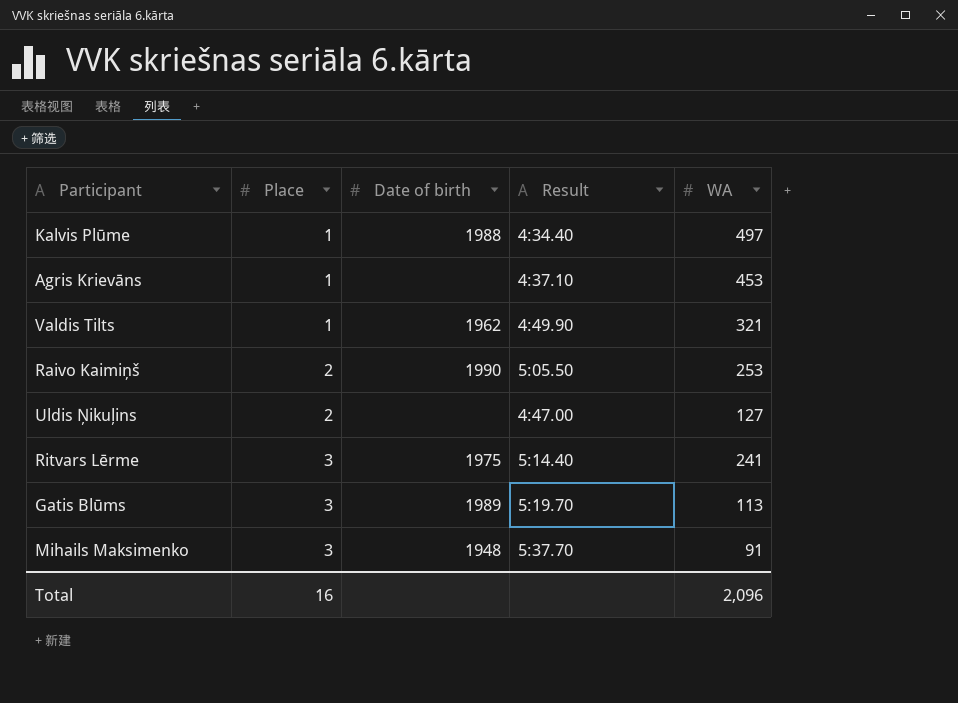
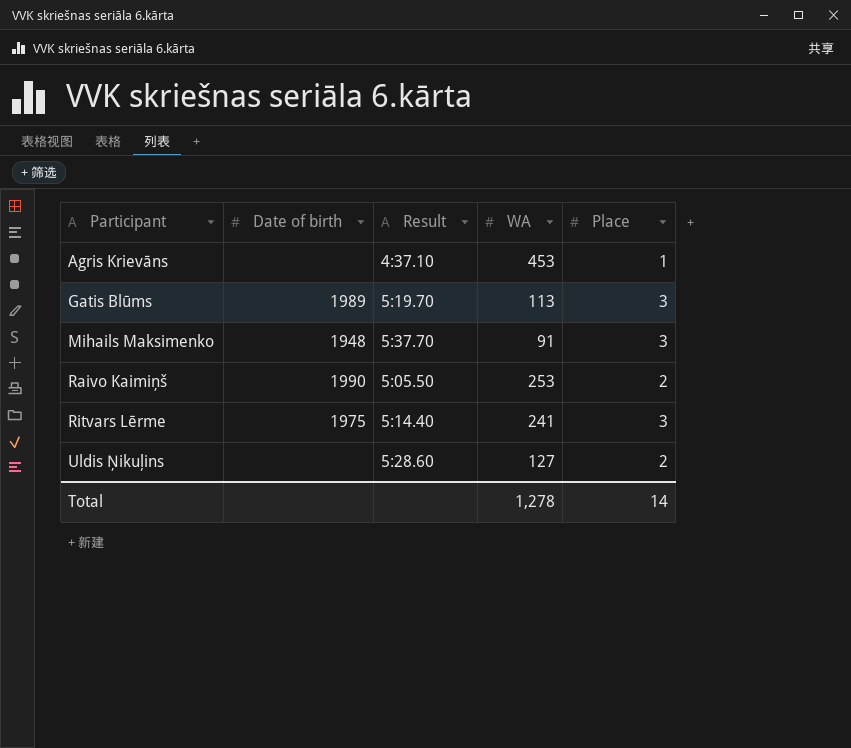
row order: Place ascending -> Participant ascending
column Place | position: 2 -> 5
row Kalvis Plūme: 1 | 1988 | 4:34.40 | 497 -> none
row Valdis Tilts: 1 | 1962 | 4:49.90 | 321 -> none
Uldis Ņikuļins | Result: 4:47.00 -> 5:28.60
Total | WA: 2,096 -> 1,278
Total | Place: 16 -> 14

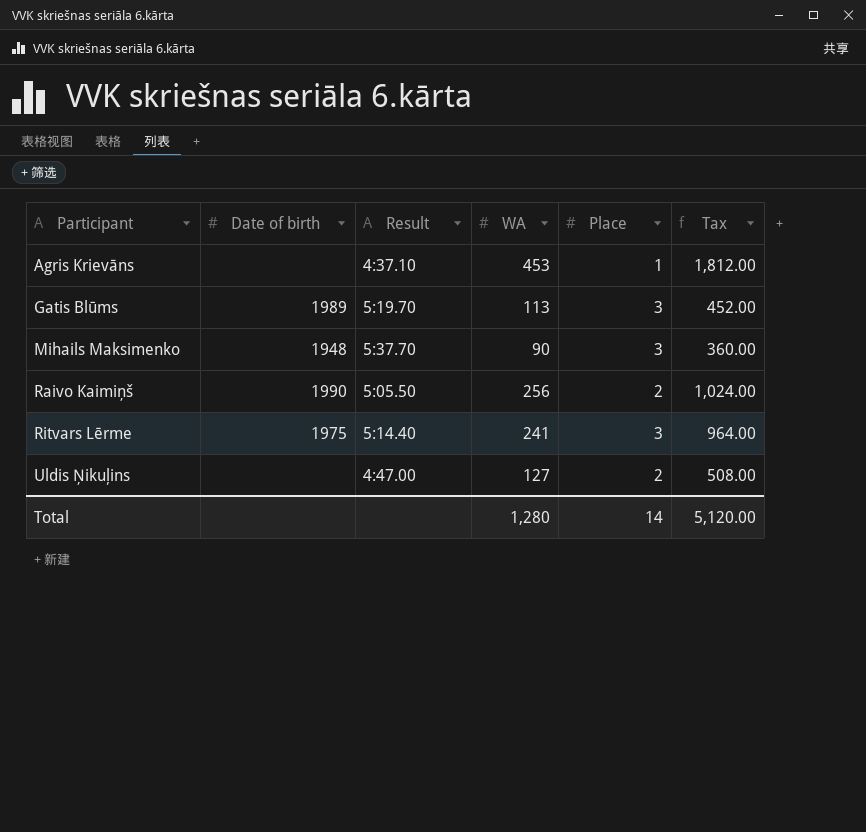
column Tax | formula: none -> [WA] * 4
Mihails Maksimenko | WA: 91 -> 90
Raivo Kaimiņš | WA: 253 -> 256
Uldis Ņikuļins | Result: 5:28.60 -> 4:47.00
Total | WA: 1,278 -> 1,280

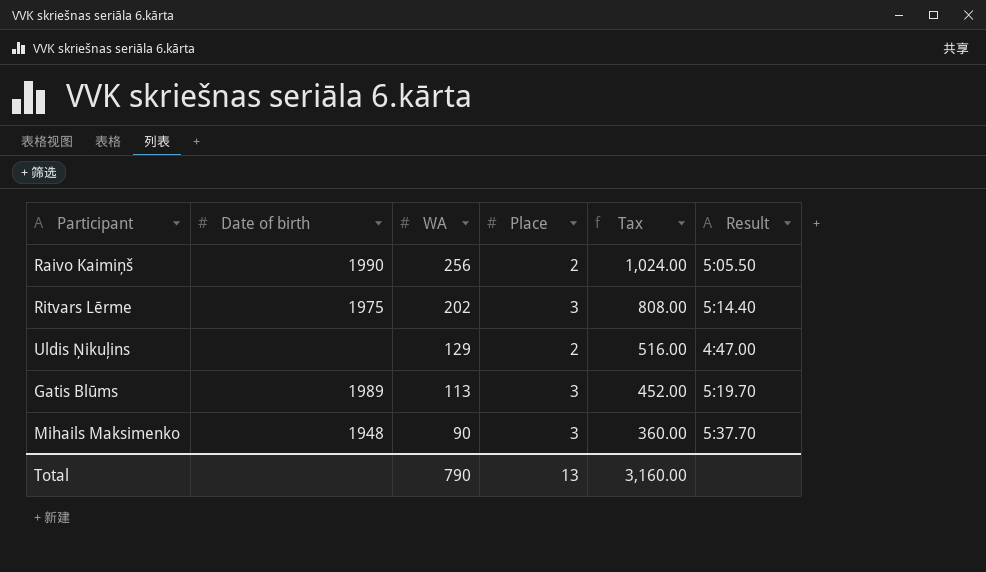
row order: Participant ascending -> WA descending
column Result | position: 3 -> 6
row Agris Krievāns: none | 4:37.10 | 453 | 1 | 1,812.00 -> none
Ritvars Lērme | WA: 241 -> 202
Ritvars Lērme | Tax: 964.00 -> 808.00
Uldis Ņikuļins | WA: 127 -> 129
Uldis Ņikuļins | Tax: 508.00 -> 516.00
Total | WA: 1,280 -> 790
Total | Place: 14 -> 13
Total | Tax: 5,120.00 -> 3,160.00

